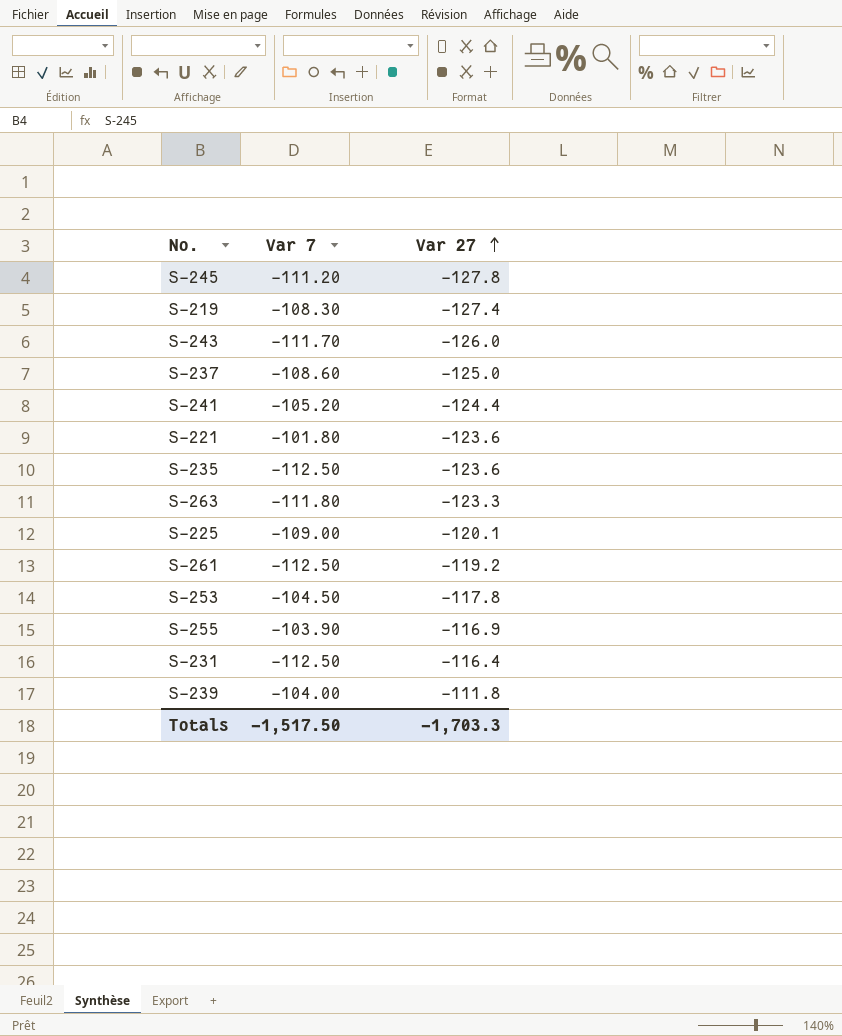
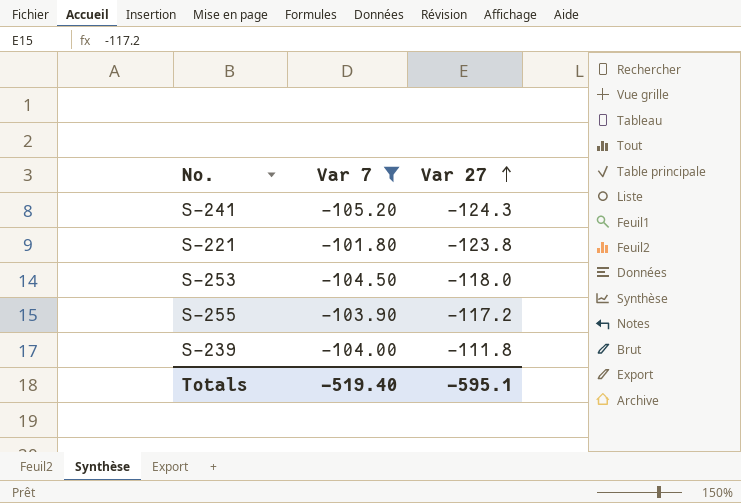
filter: none -> Var 7 >= -105.20
S-241 | Var 27: -124.4 -> -124.3
S-221 | Var 27: -123.6 -> -123.8
S-253 | Var 27: -117.8 -> -118.0
S-255 | Var 27: -116.9 -> -117.2
Totals | Var 7: -1,517.50 -> -519.40
Totals | Var 27: -1,703.3 -> -595.1

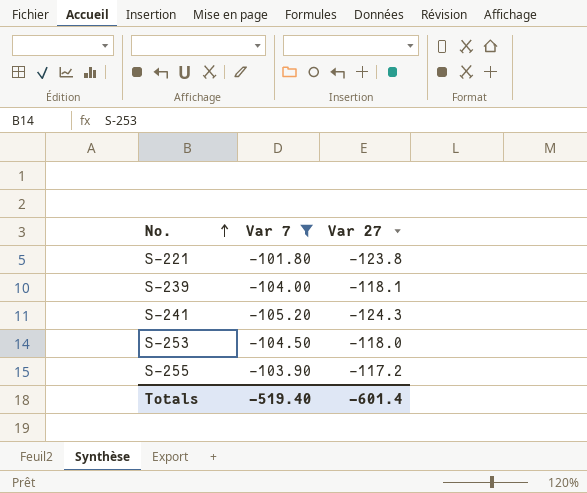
row order: Var 27 ascending -> No. ascending
S-239 | Var 27: -111.8 -> -118.1
Totals | Var 27: -595.1 -> -601.4

